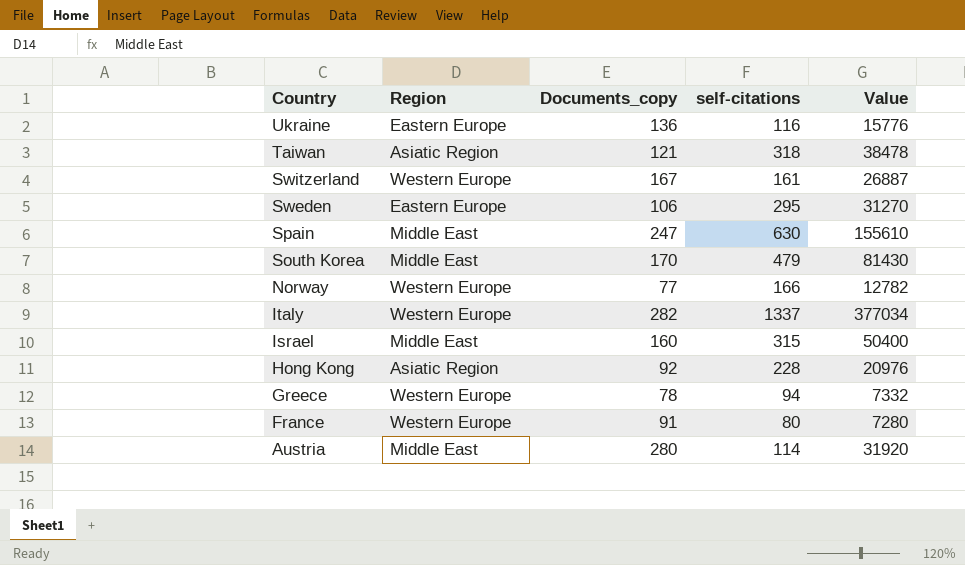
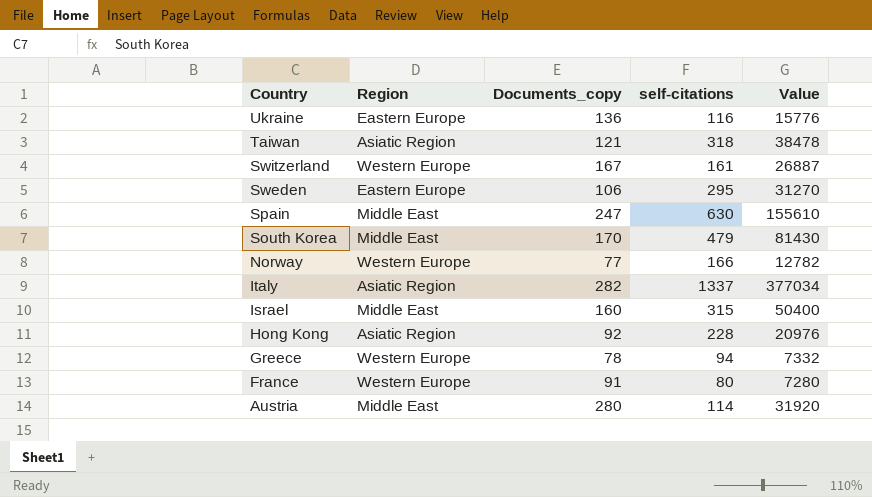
Italy | Region: Western Europe -> Asiatic Region

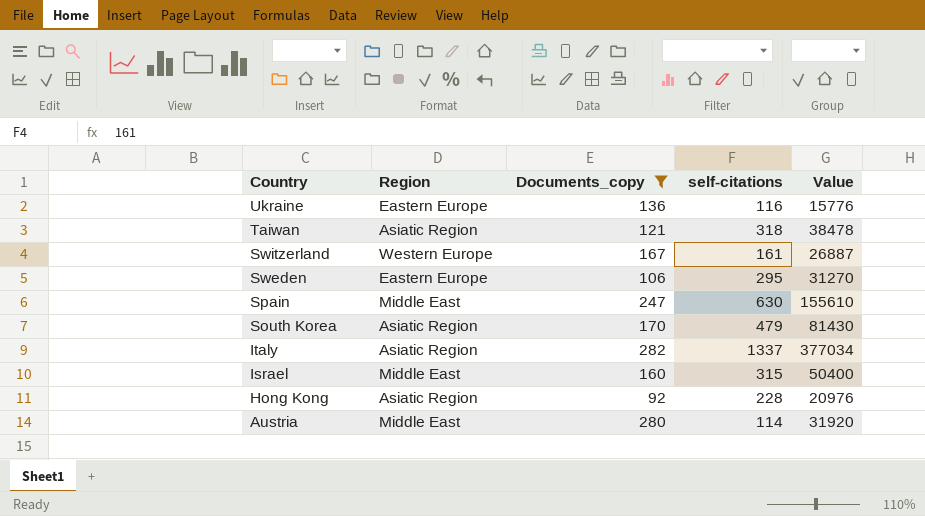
filter: none -> Documents_copy >= 92
South Korea | Region: Middle East -> Asiatic Region

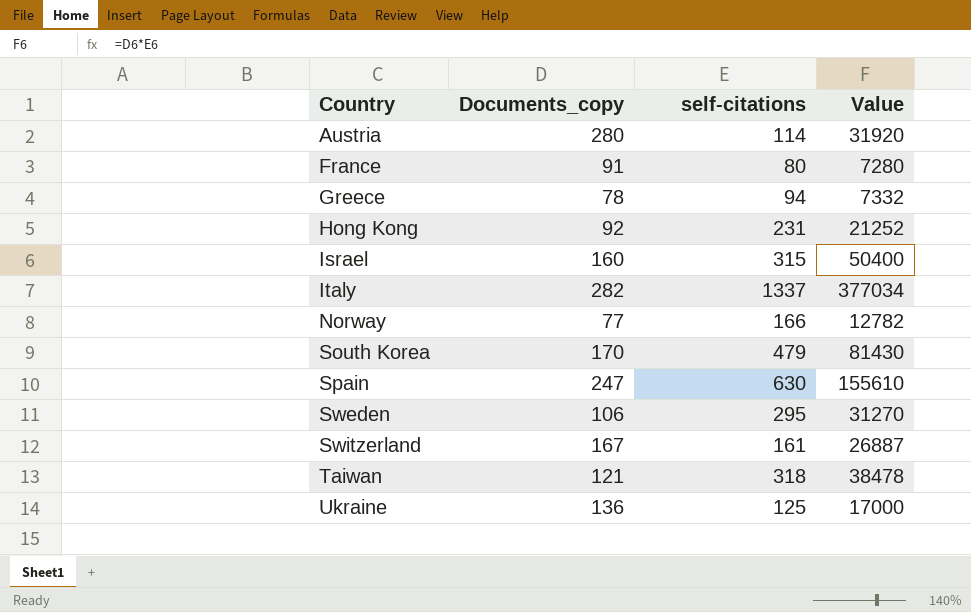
filter: Documents_copy >= 92 -> none
row order: Country descending -> Country ascending
column Region | position: 2 -> none
Hong Kong | self-citations: 228 -> 231
Hong Kong | Value: 20976 -> 21252
Ukraine | self-citations: 116 -> 125
Ukraine | Value: 15776 -> 17000

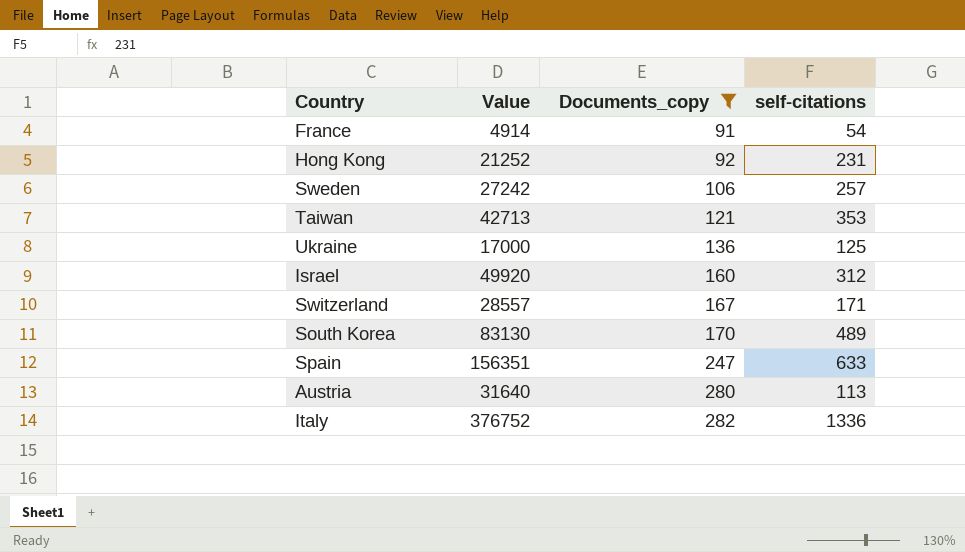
filter: none -> Documents_copy >= 91
row order: Country ascending -> Documents_copy ascending
column Value | position: 4 -> 2
France | Value: 7280 -> 4914
France | self-citations: 80 -> 54
Sweden | Value: 31270 -> 27242
Sweden | self-citations: 295 -> 257
Taiwan | Value: 38478 -> 42713
Taiwan | self-citations: 318 -> 353
Israel | Value: 50400 -> 49920
Israel | self-citations: 315 -> 312
Switzerland | Value: 26887 -> 28557
Switzerland | self-citations: 161 -> 171
South Korea | Value: 81430 -> 83130
South Korea | self-citations: 479 -> 489
Spain | Value: 155610 -> 156351
Spain | self-citations: 630 -> 633
Austria | Value: 31920 -> 31640
Austria | self-citations: 114 -> 113
Italy | Value: 377034 -> 376752
Italy | self-citations: 1337 -> 1336

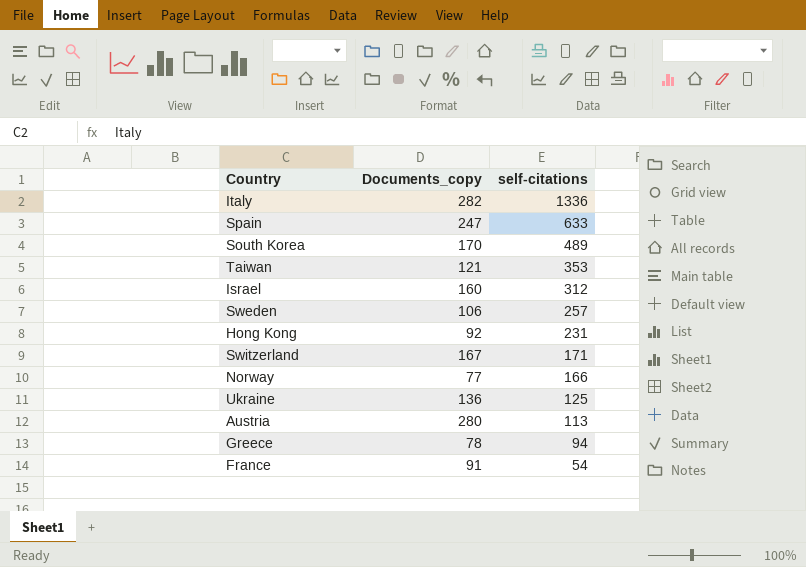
filter: Documents_copy >= 91 -> none
row order: Documents_copy ascending -> self-citations descending
column Value | formula: [Documents_copy] * [self-citations] -> none

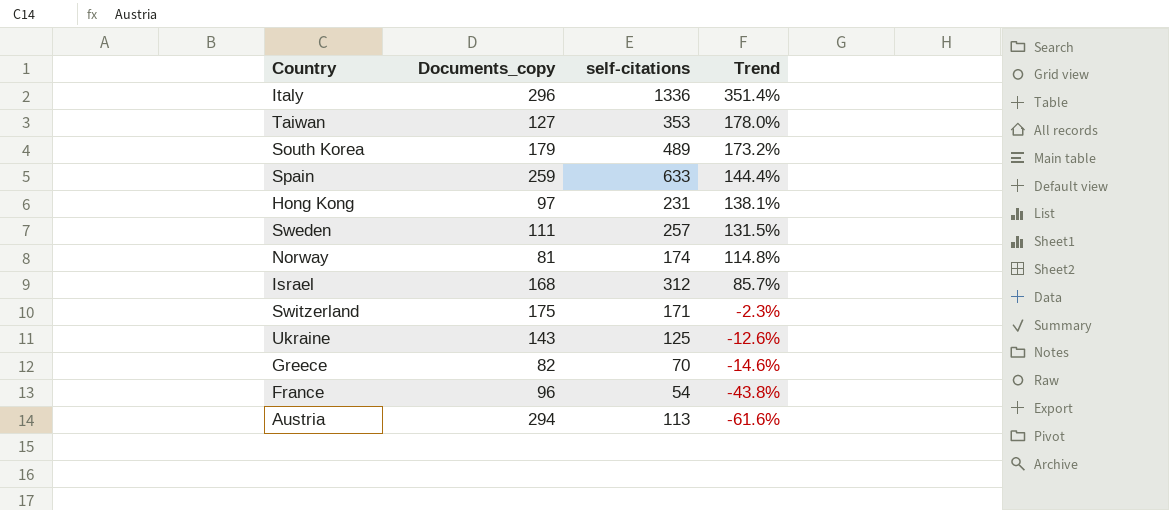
row order: self-citations descending -> Trend descending
column Trend | formula: none -> ([self-citations] - [Documents_copy]) / [Documents_copy]
Italy | Documents_copy: 282 -> 296
Taiwan | Documents_copy: 121 -> 127
South Korea | Documents_copy: 170 -> 179
Spain | Documents_copy: 247 -> 259
Hong Kong | Documents_copy: 92 -> 97
Sweden | Documents_copy: 106 -> 111
Norway | Documents_copy: 77 -> 81
Norway | self-citations: 166 -> 174
Israel | Documents_copy: 160 -> 168
Switzerland | Documents_copy: 167 -> 175
Ukraine | Documents_copy: 136 -> 143
Greece | Documents_copy: 78 -> 82
Greece | self-citations: 94 -> 70
France | Documents_copy: 91 -> 96
Austria | Documents_copy: 280 -> 294

